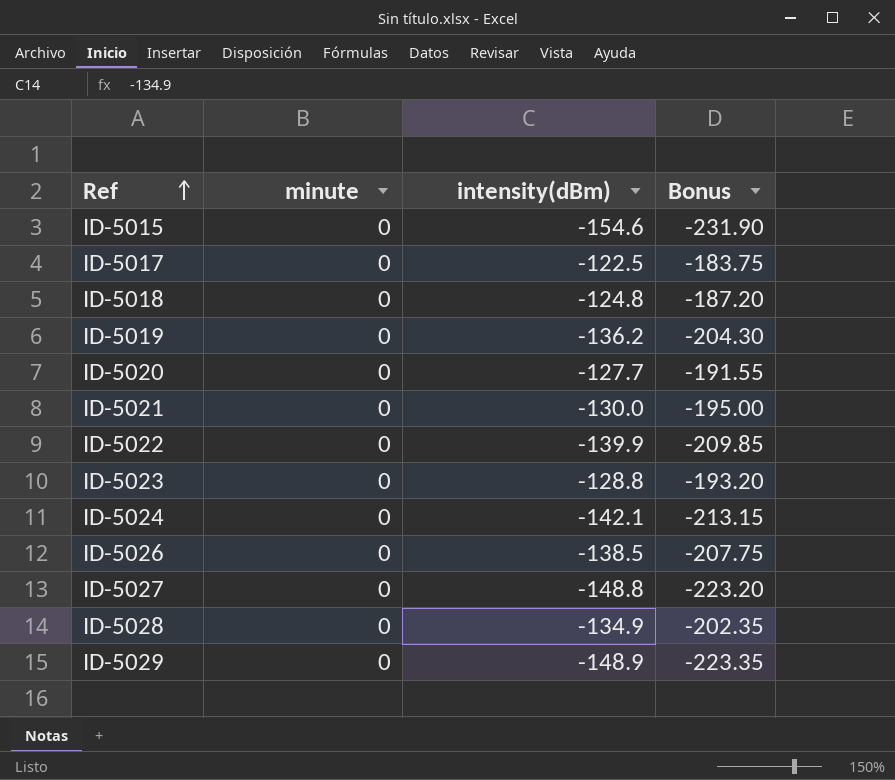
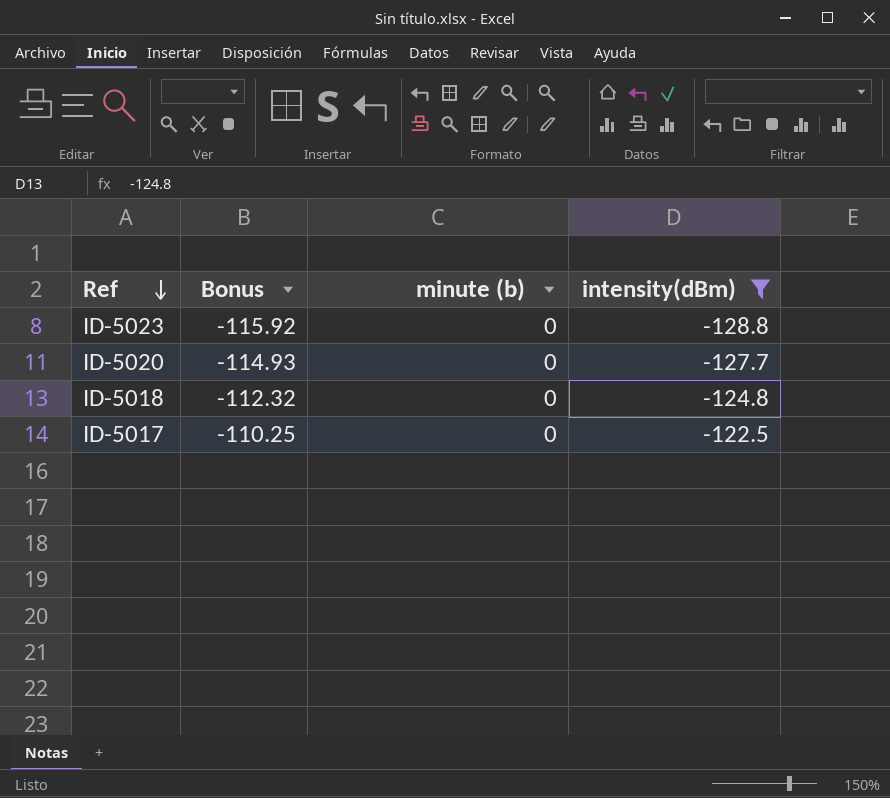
filter: none -> intensity(dBm) >= -128.8
row order: Ref ascending -> Ref descending
column Bonus | formula: [intensity(dBm)] * 1.5 -> [intensity(dBm)] * 0.9
column Bonus | position: 4 -> 2
column name: minute -> minute (b)

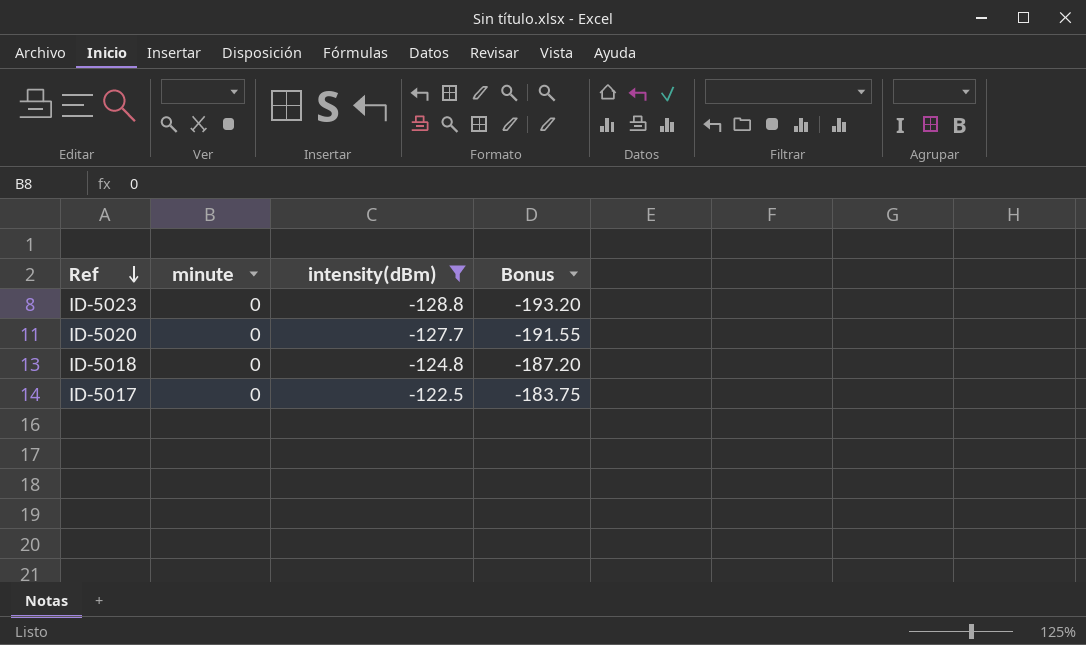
column name: minute (b) -> minute
column Bonus | formula: [intensity(dBm)] * 0.9 -> [intensity(dBm)] * 1.5
column Bonus | position: 2 -> 4

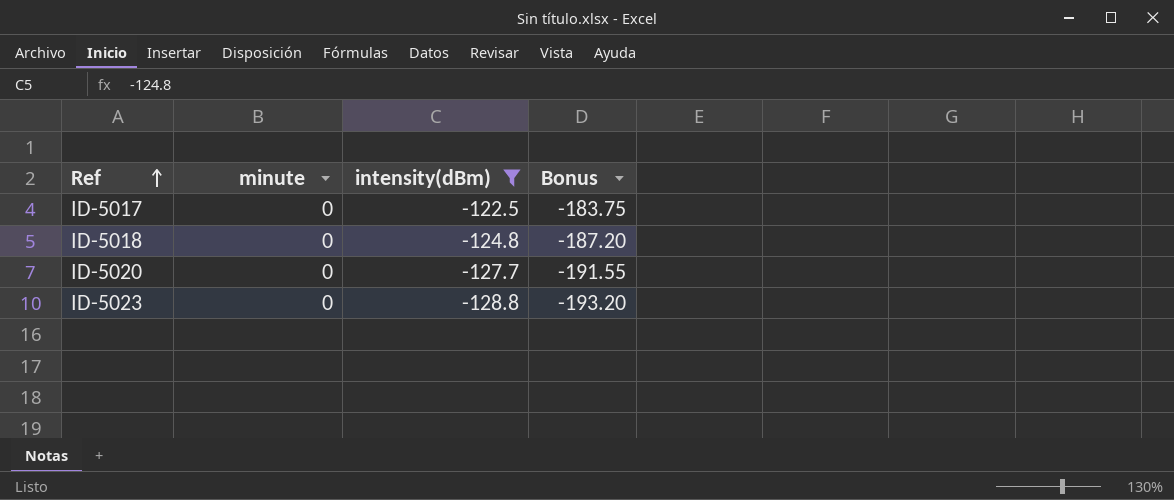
row order: Ref descending -> Ref ascending

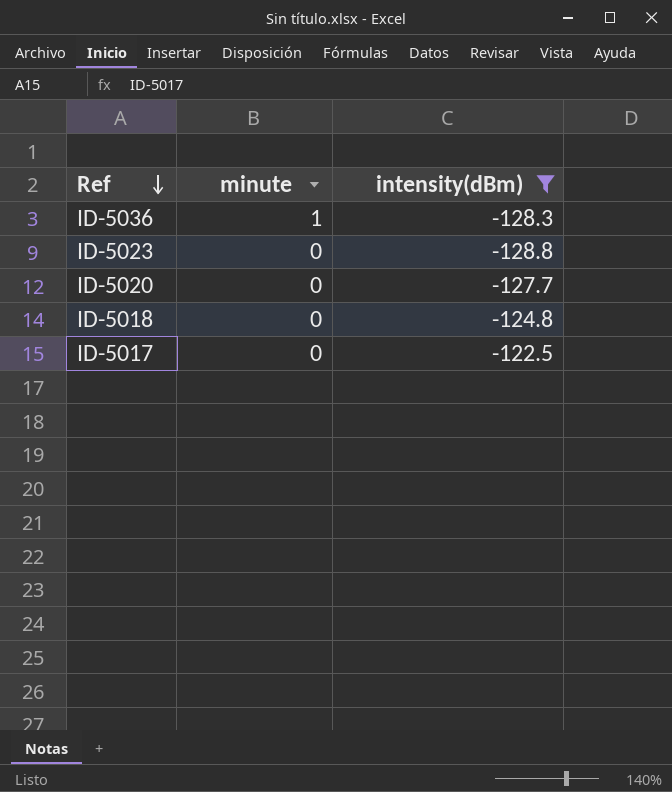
row order: Ref ascending -> Ref descending
column Bonus | formula: [intensity(dBm)] * 1.5 -> none
row ID-5036: none -> 1 | -128.3

